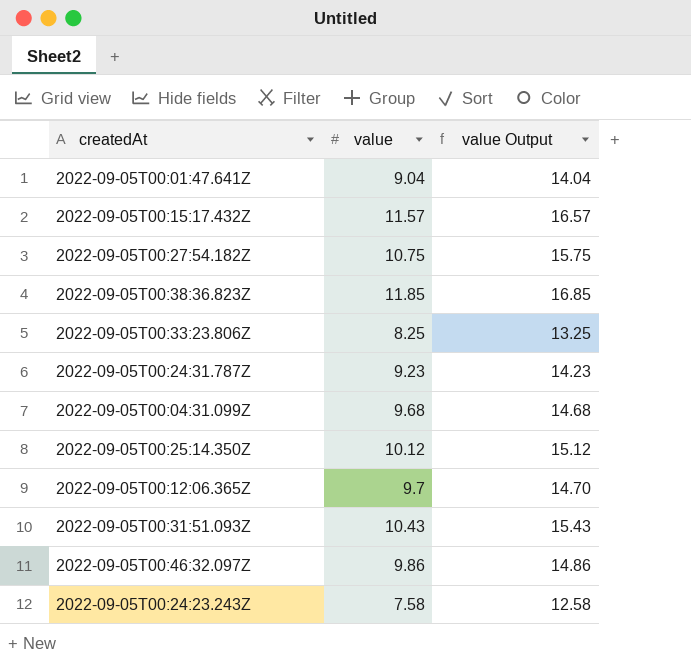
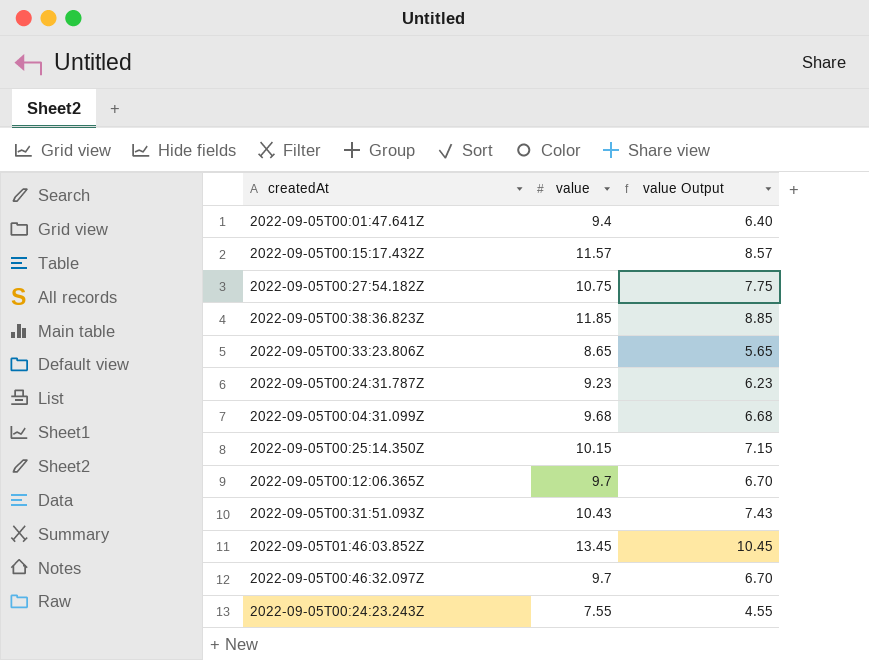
column value Output | formula: [value] + 5 -> [value] - 3
2022-09-05T00:01:47.641Z | value: 9.04 -> 9.4
2022-09-05T00:33:23.806Z | value: 8.25 -> 8.65
2022-09-05T00:25:14.350Z | value: 10.12 -> 10.15
row 2022-09-05T01:46:03.852Z: none -> 13.45 | 10.45
2022-09-05T00:46:32.097Z | value: 9.86 -> 9.7
2022-09-05T00:24:23.243Z | value: 7.58 -> 7.55

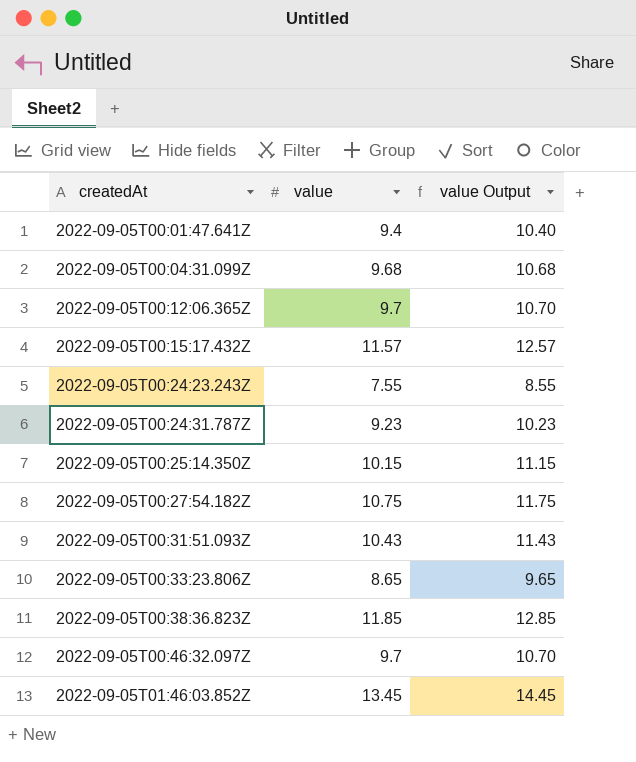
row order: none -> createdAt ascending
column value Output | formula: [value] - 3 -> [value] + 1

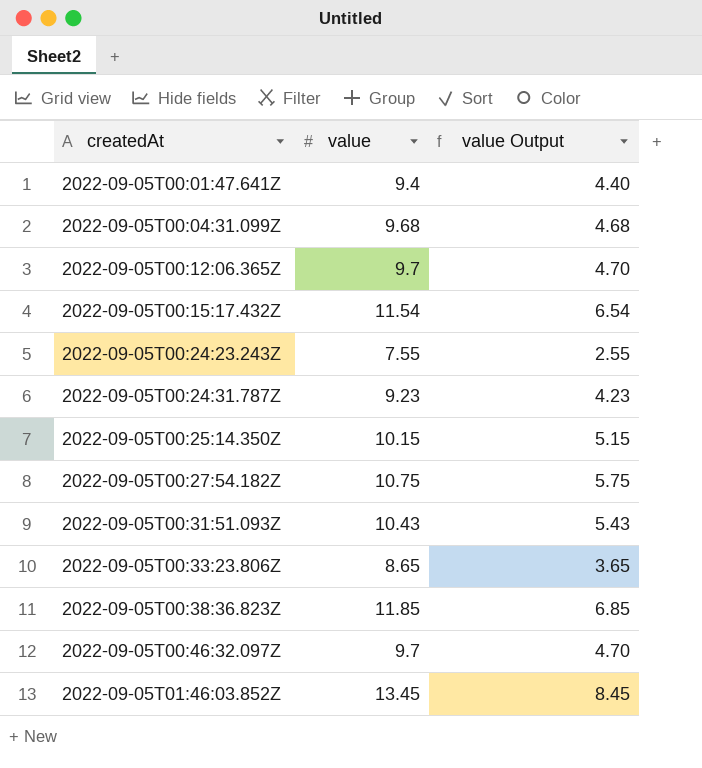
column value Output | formula: [value] + 1 -> [value] - 5
2022-09-05T00:15:17.432Z | value: 11.57 -> 11.54

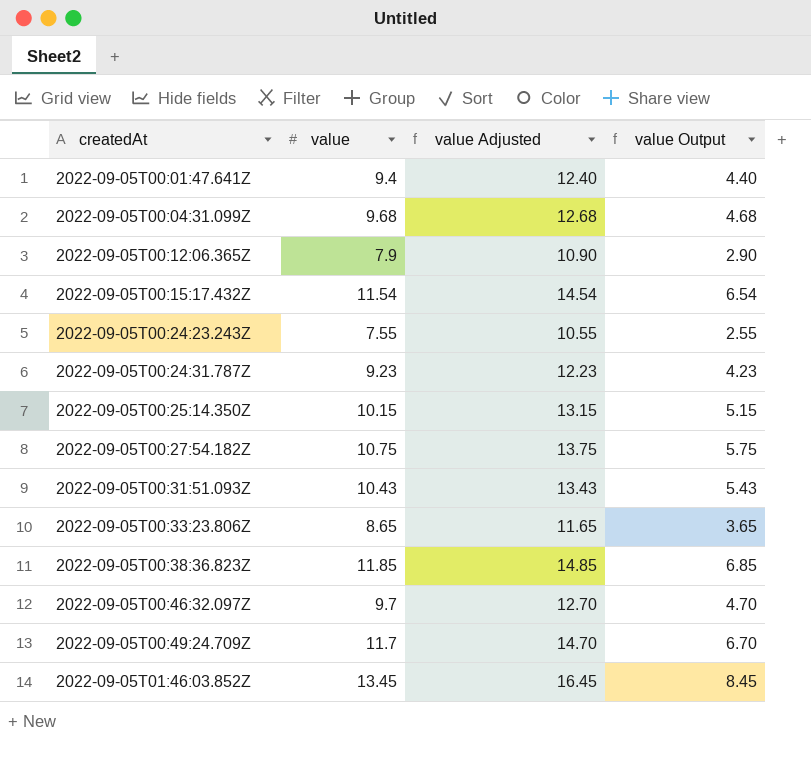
column value Adjusted | formula: none -> [value] + 3
2022-09-05T00:12:06.365Z | value: 9.7 -> 7.9
2022-09-05T00:12:06.365Z | value Output: 4.70 -> 2.90
row 2022-09-05T00:49:24.709Z: none -> 11.7 | 14.70 | 6.70

